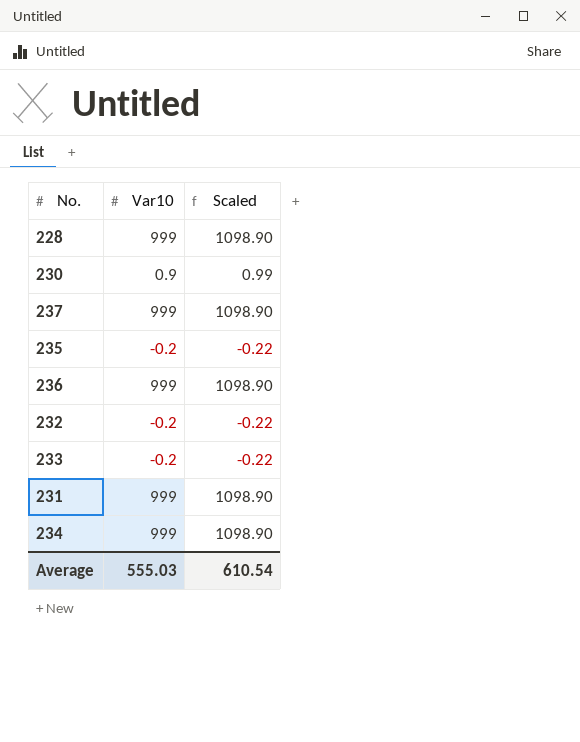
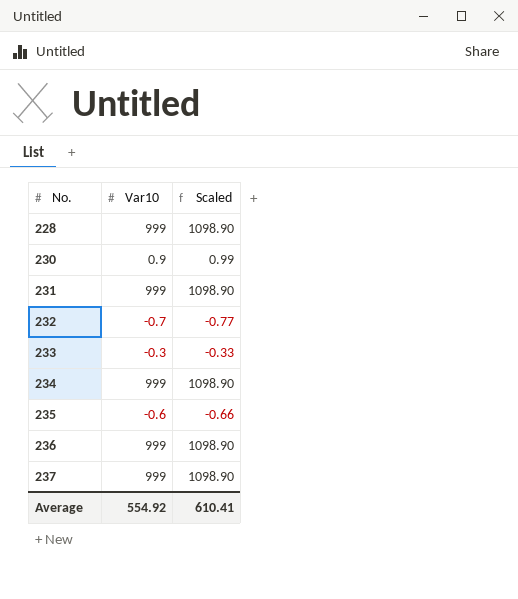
row order: none -> No. ascending
232 | Var10: -0.2 -> -0.7
232 | Scaled: -0.22 -> -0.77
233 | Var10: -0.2 -> -0.3
233 | Scaled: -0.22 -> -0.33
235 | Var10: -0.2 -> -0.6
235 | Scaled: -0.22 -> -0.66
Average | Var10: 555.03 -> 554.92
Average | Scaled: 610.54 -> 610.41

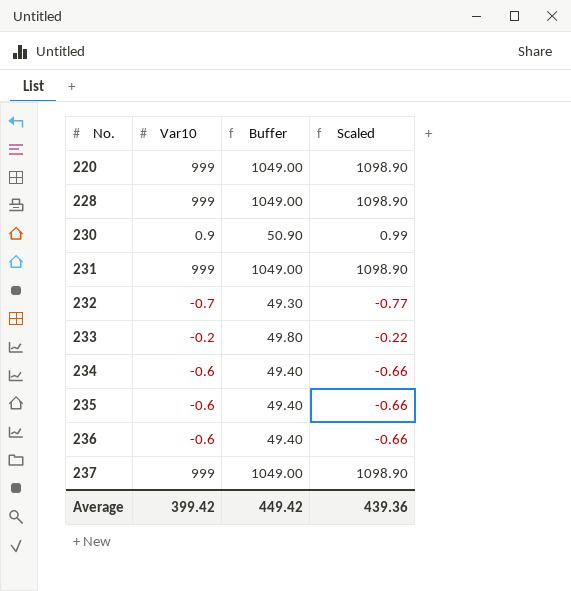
column Buffer | formula: none -> [Var10] + 50
row 220: none -> 999 | 1049.00 | 1098.90
233 | Var10: -0.3 -> -0.2
233 | Scaled: -0.33 -> -0.22
234 | Var10: 999 -> -0.6
234 | Scaled: 1098.90 -> -0.66
236 | Var10: 999 -> -0.6
236 | Scaled: 1098.90 -> -0.66
Average | Var10: 554.92 -> 399.42
Average | Scaled: 610.41 -> 439.36

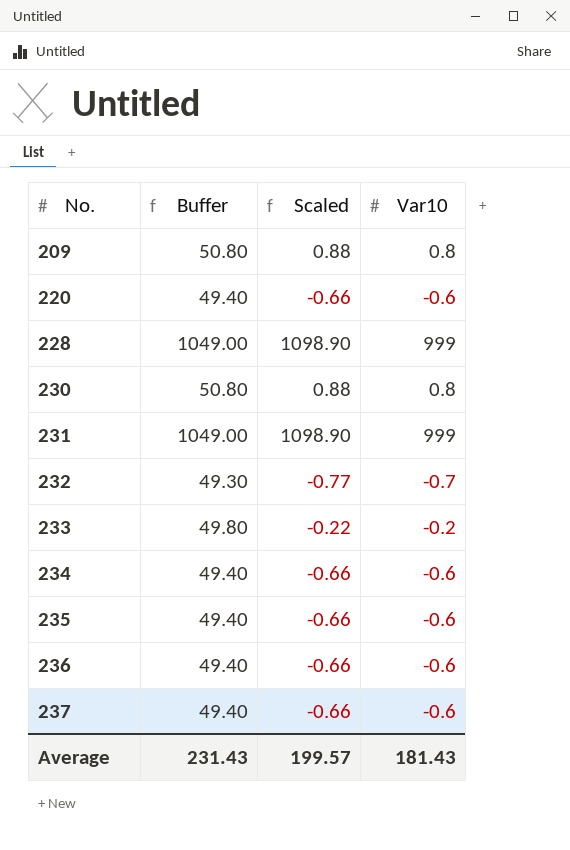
column Var10 | position: 2 -> 4
row 209: none -> 50.80 | 0.88 | 0.8
220 | Buffer: 1049.00 -> 49.40
220 | Scaled: 1098.90 -> -0.66
220 | Var10: 999 -> -0.6
230 | Buffer: 50.90 -> 50.80
230 | Scaled: 0.99 -> 0.88
230 | Var10: 0.9 -> 0.8
237 | Buffer: 1049.00 -> 49.40
237 | Scaled: 1098.90 -> -0.66
237 | Var10: 999 -> -0.6
Average | Buffer: 449.42 -> 231.43
Average | Scaled: 439.36 -> 199.57
Average | Var10: 399.42 -> 181.43

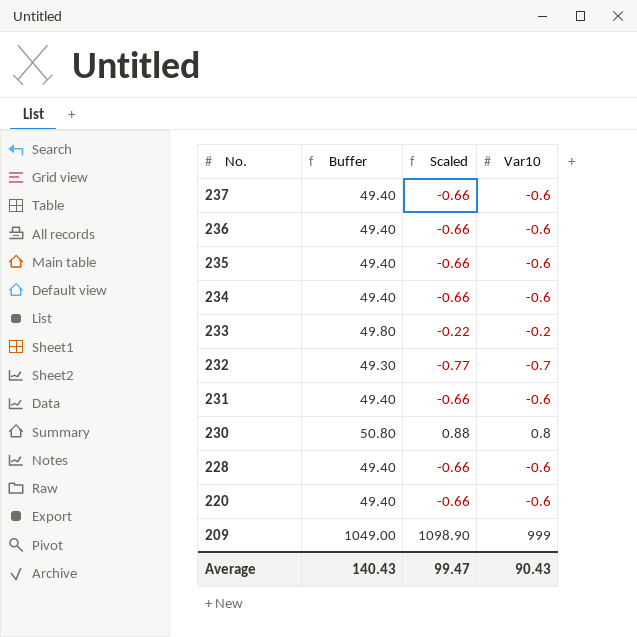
row order: No. ascending -> No. descending
231 | Buffer: 1049.00 -> 49.40
231 | Scaled: 1098.90 -> -0.66
231 | Var10: 999 -> -0.6
228 | Buffer: 1049.00 -> 49.40
228 | Scaled: 1098.90 -> -0.66
228 | Var10: 999 -> -0.6
209 | Buffer: 50.80 -> 1049.00
209 | Scaled: 0.88 -> 1098.90
209 | Var10: 0.8 -> 999
Average | Buffer: 231.43 -> 140.43
Average | Scaled: 199.57 -> 99.47
Average | Var10: 181.43 -> 90.43

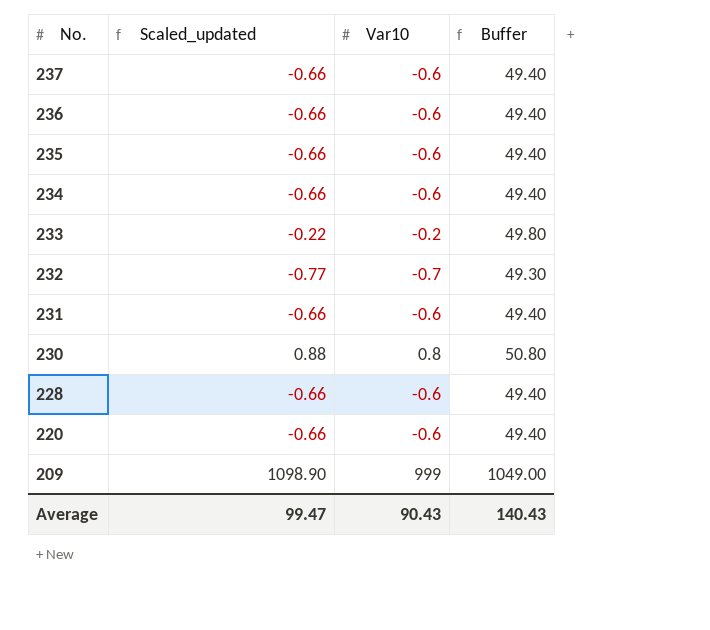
column name: Scaled -> Scaled_updated
column Buffer | position: 2 -> 4

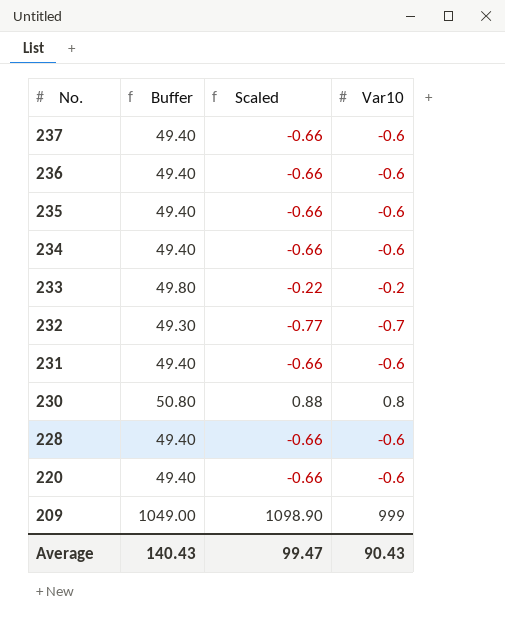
column Buffer | position: 4 -> 2
column name: Scaled_updated -> Scaled

